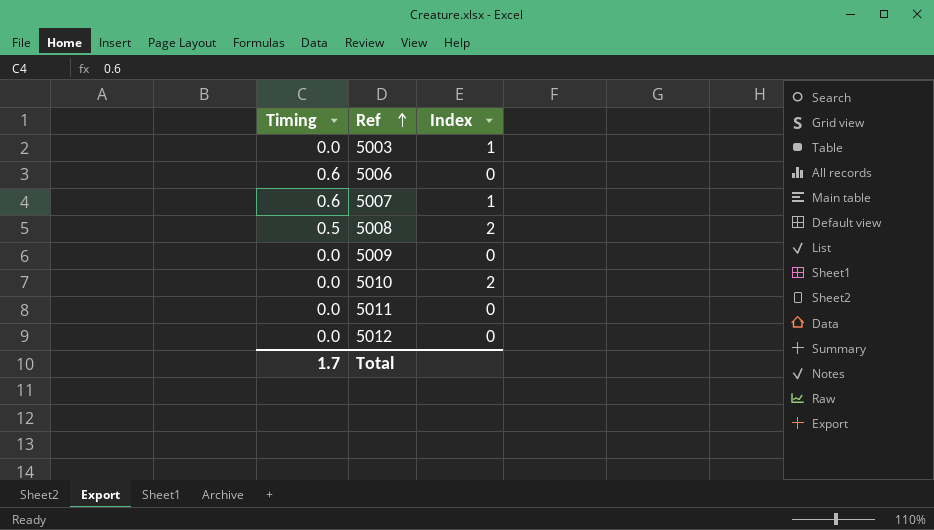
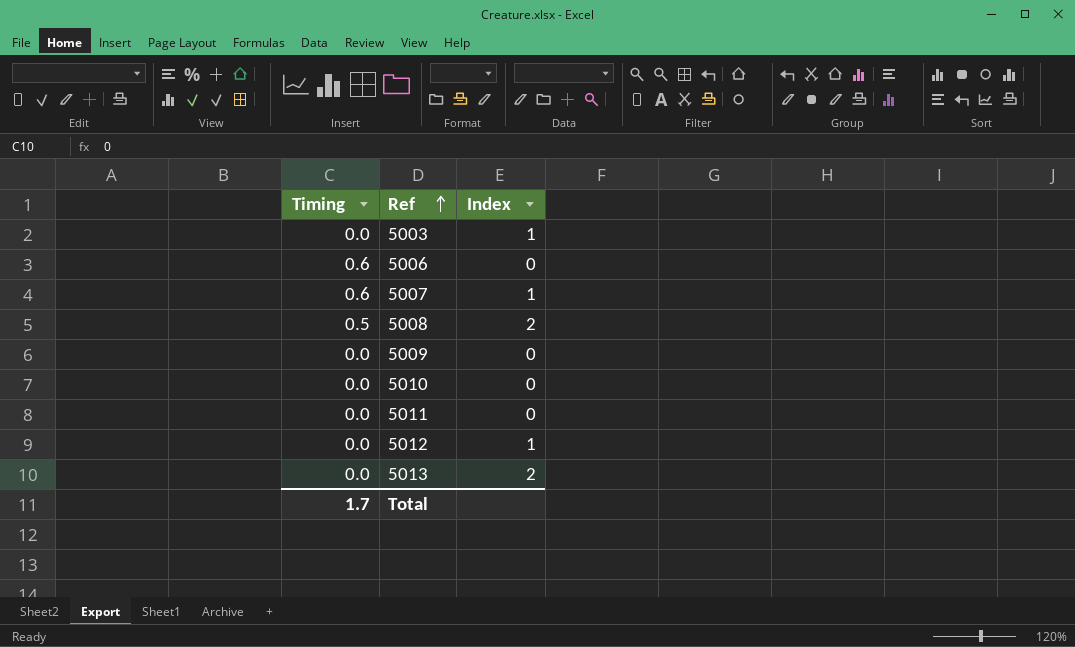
5010 | Index: 2 -> 0
5012 | Index: 0 -> 1
row 5013: none -> 0.0 | 2

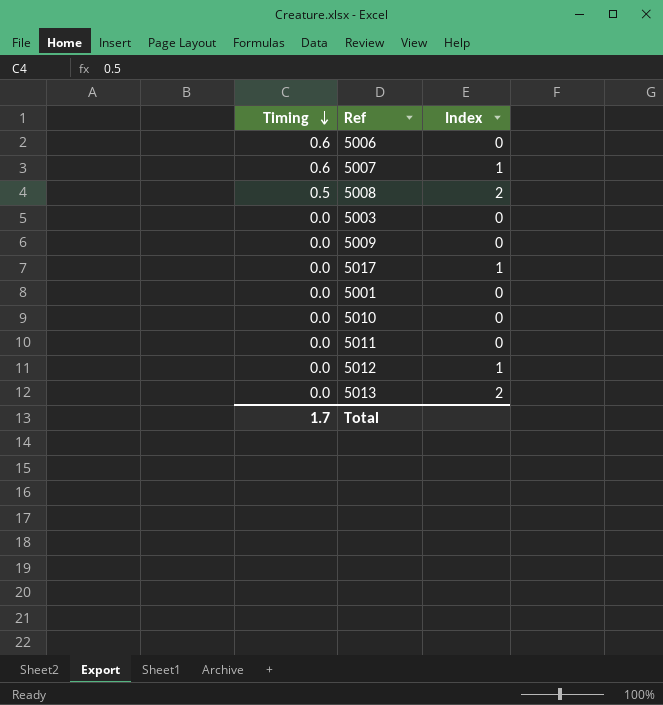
row order: Ref ascending -> Timing descending
5003 | Index: 1 -> 0
row 5017: none -> 0.0 | 1
row 5001: none -> 0.0 | 0

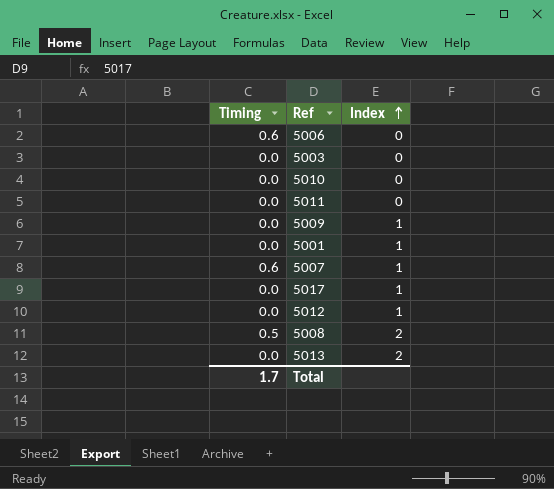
row order: Timing descending -> Index ascending
5009 | Index: 0 -> 1
5001 | Index: 0 -> 1

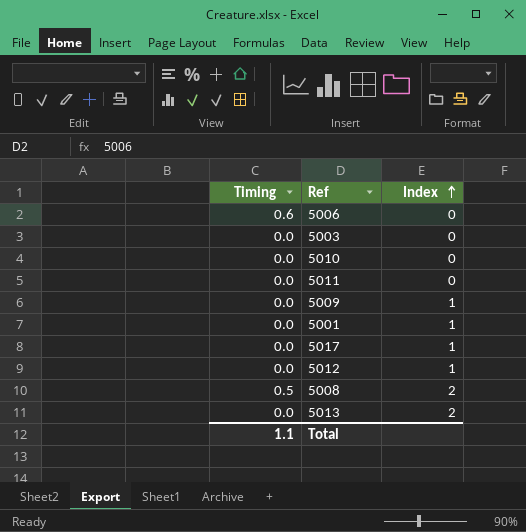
row 5007: 0.6 | 1 -> none
Total | Timing: 1.7 -> 1.1

